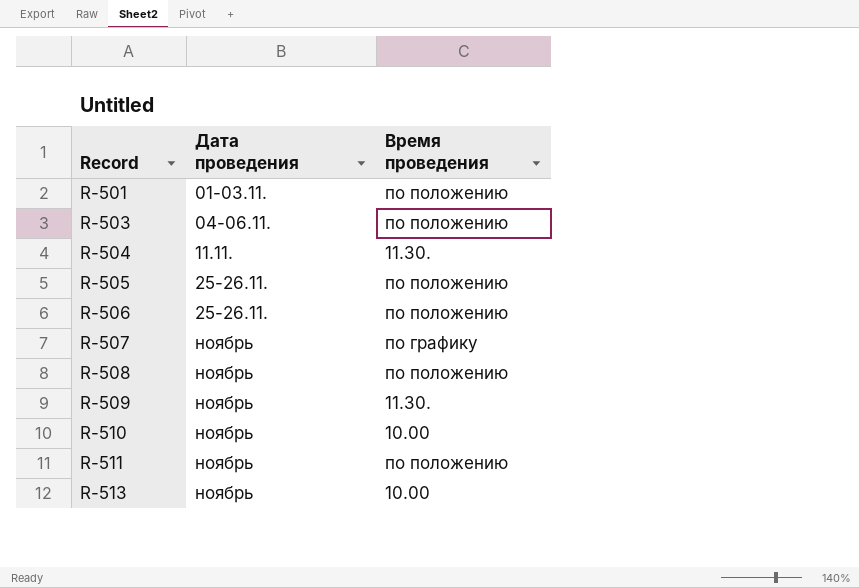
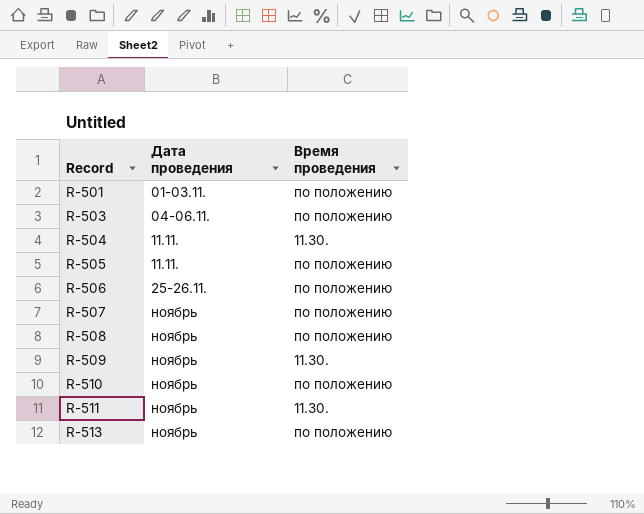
R-505 | Дата проведения: 25-26.11. -> 11.11.
R-507 | Время проведения: по графику -> по положению
R-510 | Время проведения: 10.00 -> по положению
R-511 | Время проведения: по положению -> 11.30.
R-513 | Время проведения: 10.00 -> по положению

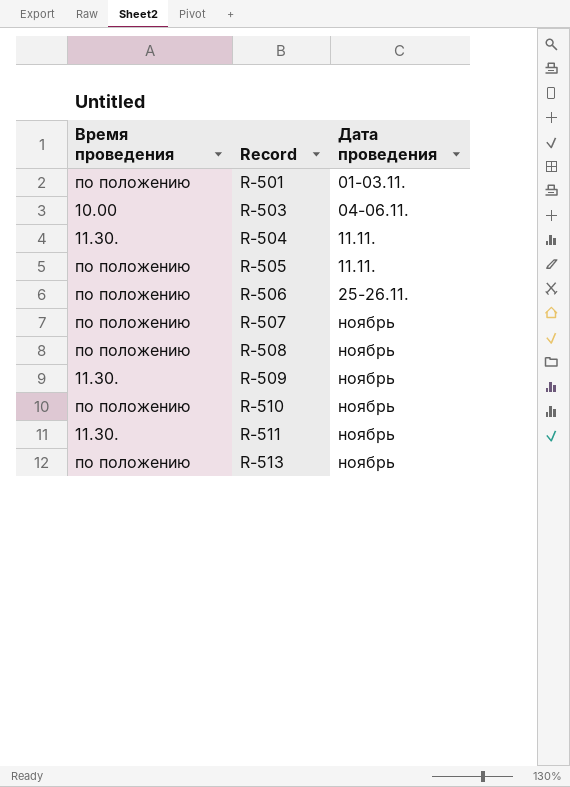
column Время проведения | position: 3 -> 1
R-503 | Время проведения: по положению -> 10.00

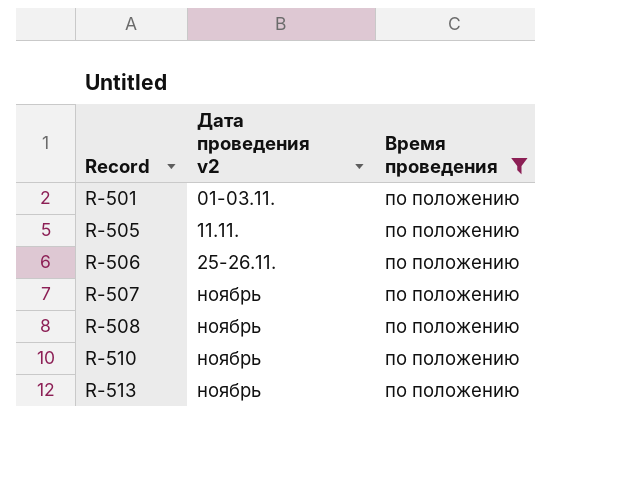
filter: none -> Время проведения = по положению
column name: Дата проведения -> Дата проведения v2
column Время проведения | position: 1 -> 3

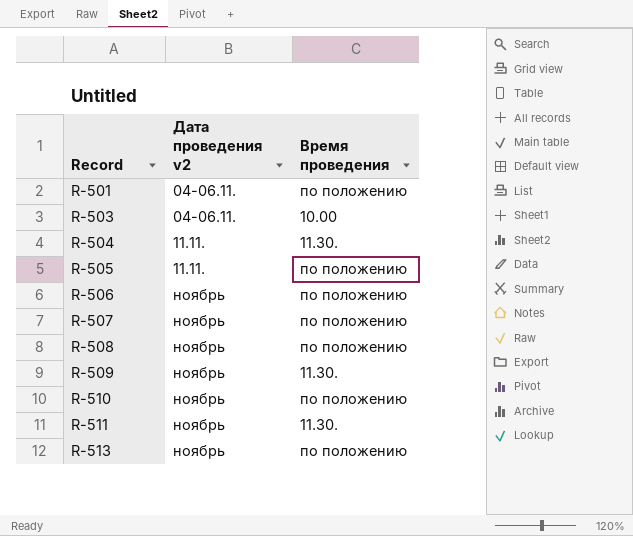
filter: Время проведения = по положению -> none
R-501 | Дата проведения v2: 01-03.11. -> 04-06.11.
R-506 | Дата проведения v2: 25-26.11. -> ноябрь

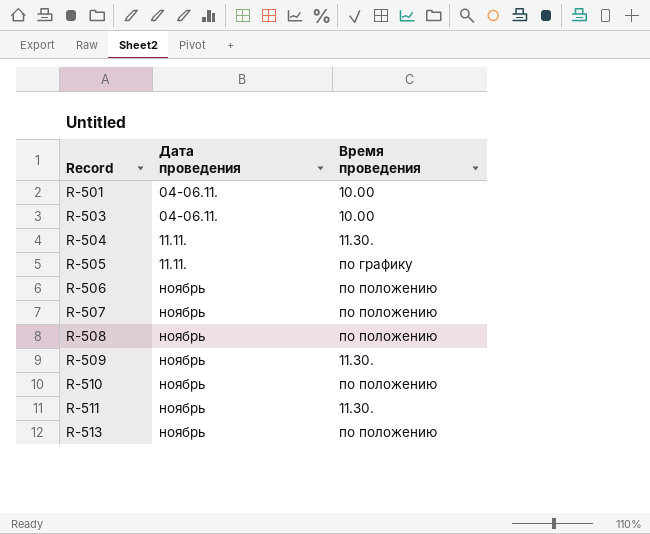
column name: Дата проведения v2 -> Дата проведения
R-501 | Время проведения: по положению -> 10.00
R-505 | Время проведения: по положению -> по графику

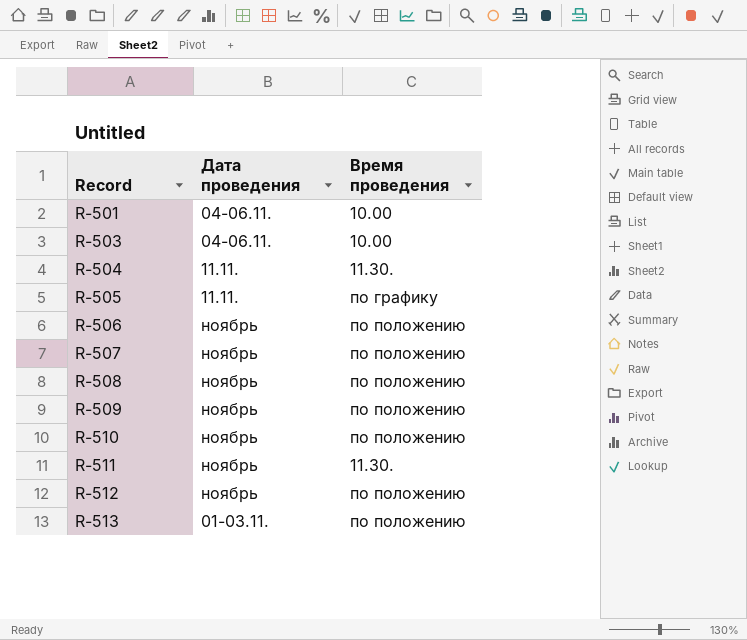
R-509 | Время проведения: 11.30. -> по положению
row R-512: none -> ноябрь | по положению
R-513 | Дата проведения: ноябрь -> 01-03.11.

